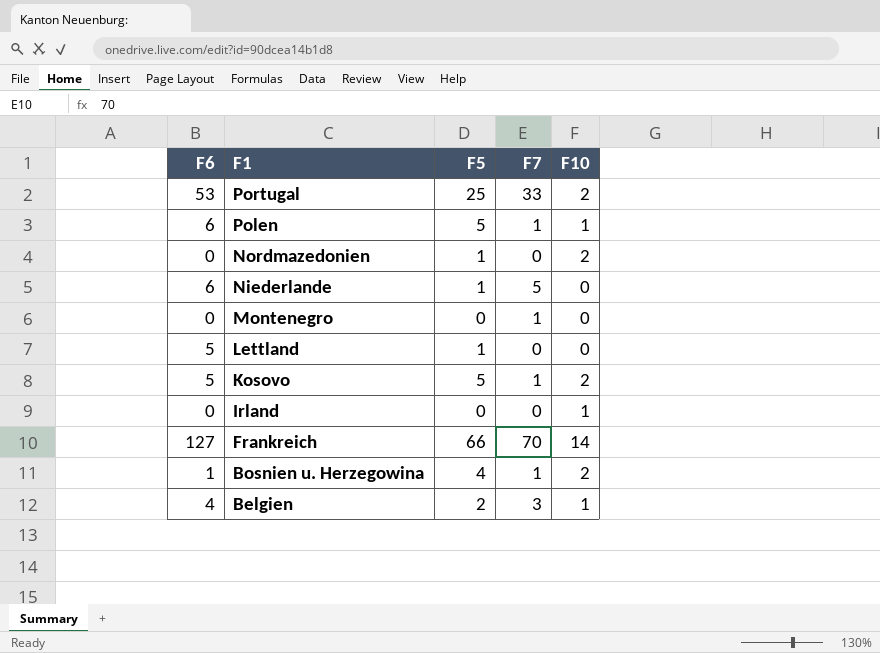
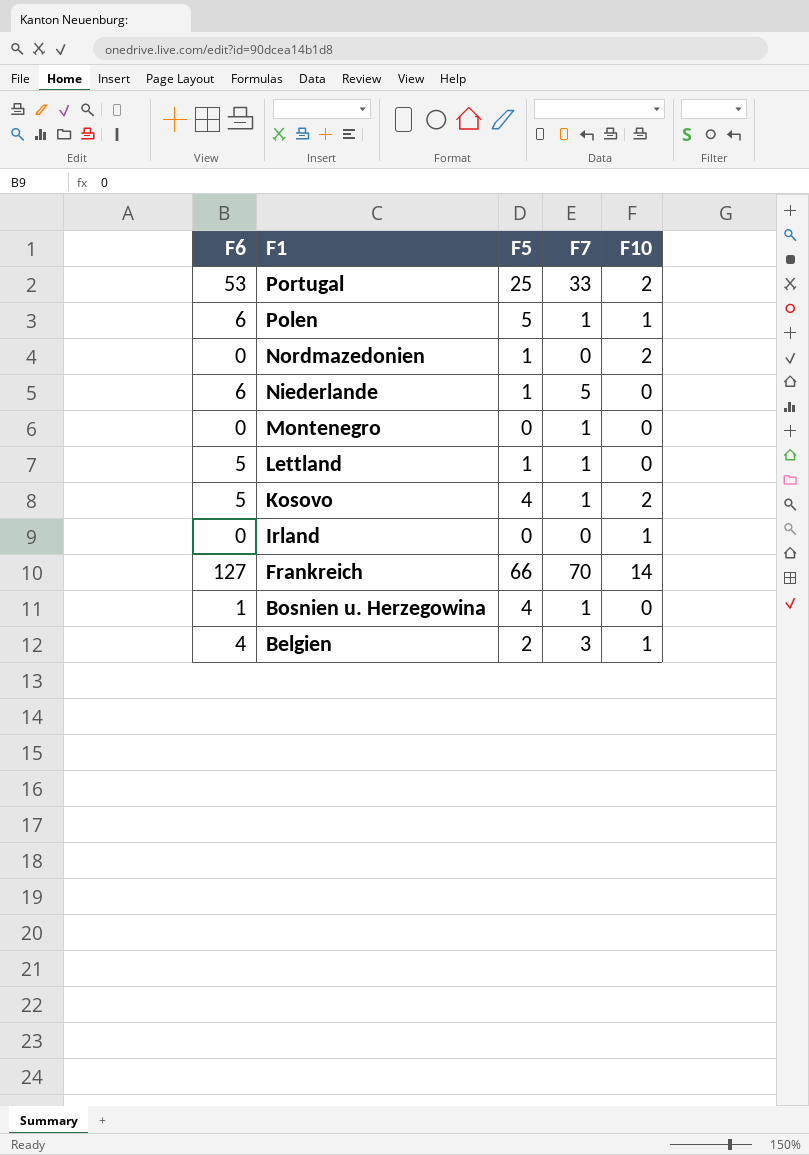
Lettland | F7: 0 -> 1
Kosovo | F5: 5 -> 4
Bosnien u. Herzegowina | F10: 2 -> 0

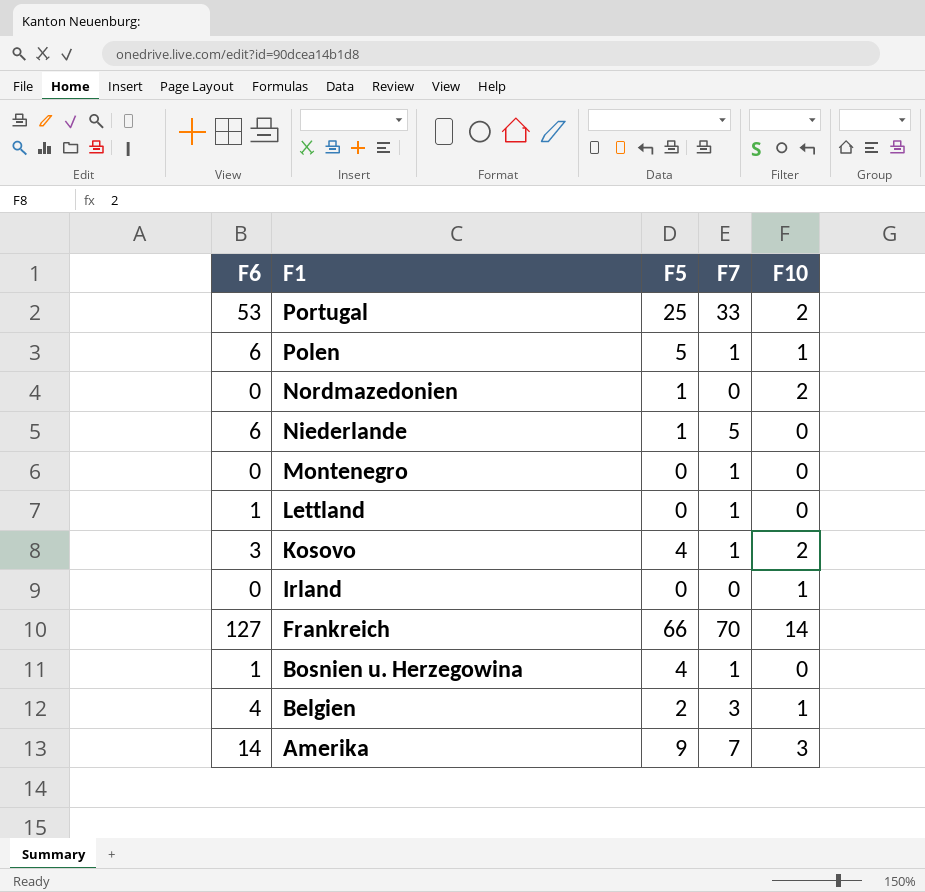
Lettland | F6: 5 -> 1
Lettland | F5: 1 -> 0
Kosovo | F6: 5 -> 3
row Amerika: none -> 14 | 9 | 7 | 3

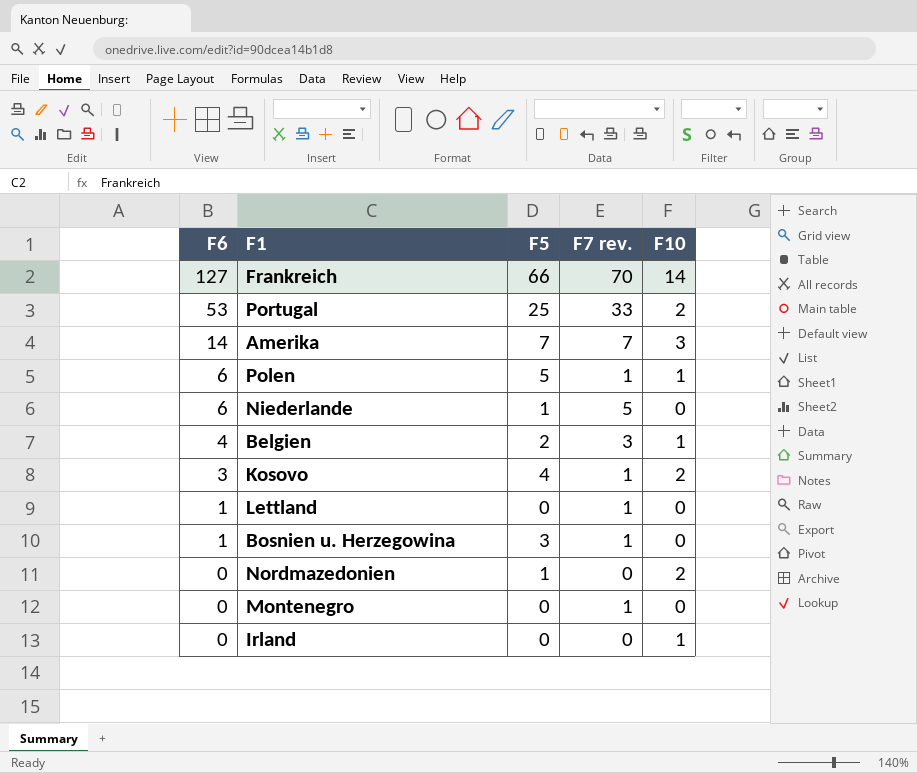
row order: F1 descending -> F6 descending
column name: F7 -> F7 rev.
Amerika | F5: 9 -> 7
Bosnien u. Herzegowina | F5: 4 -> 3

